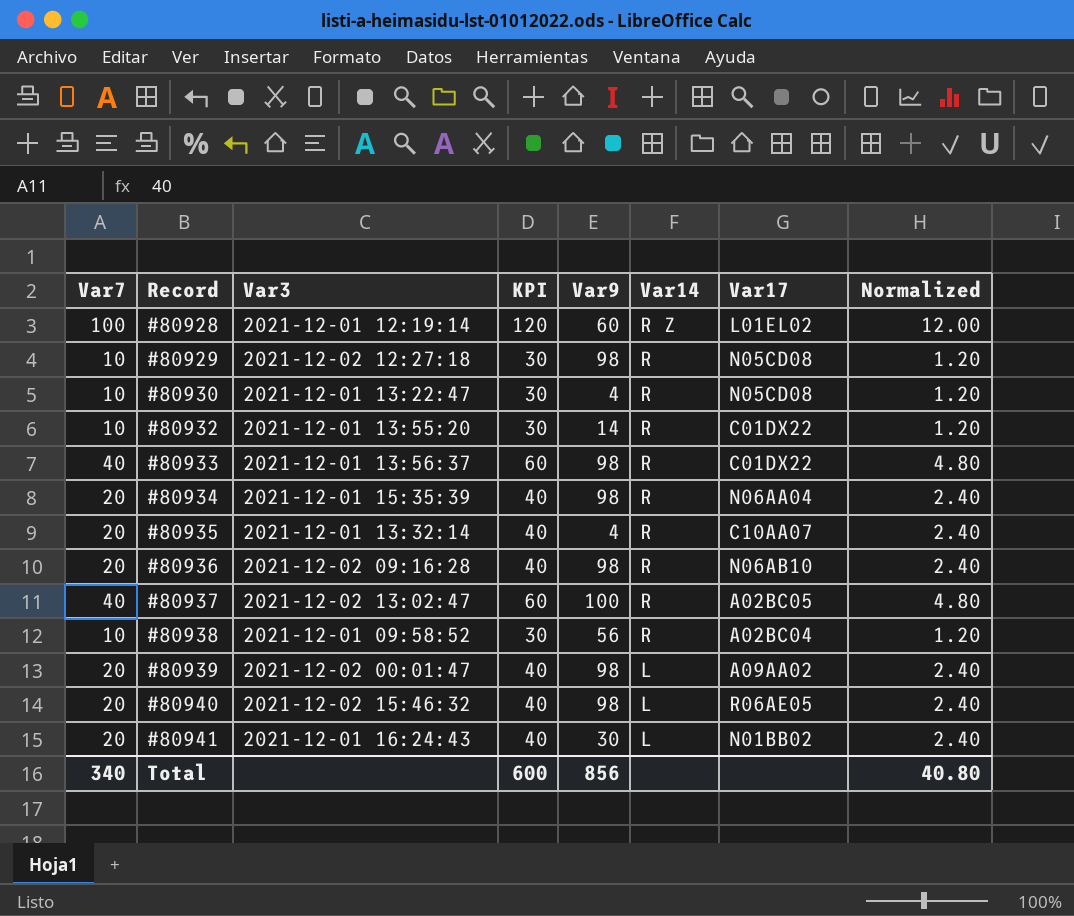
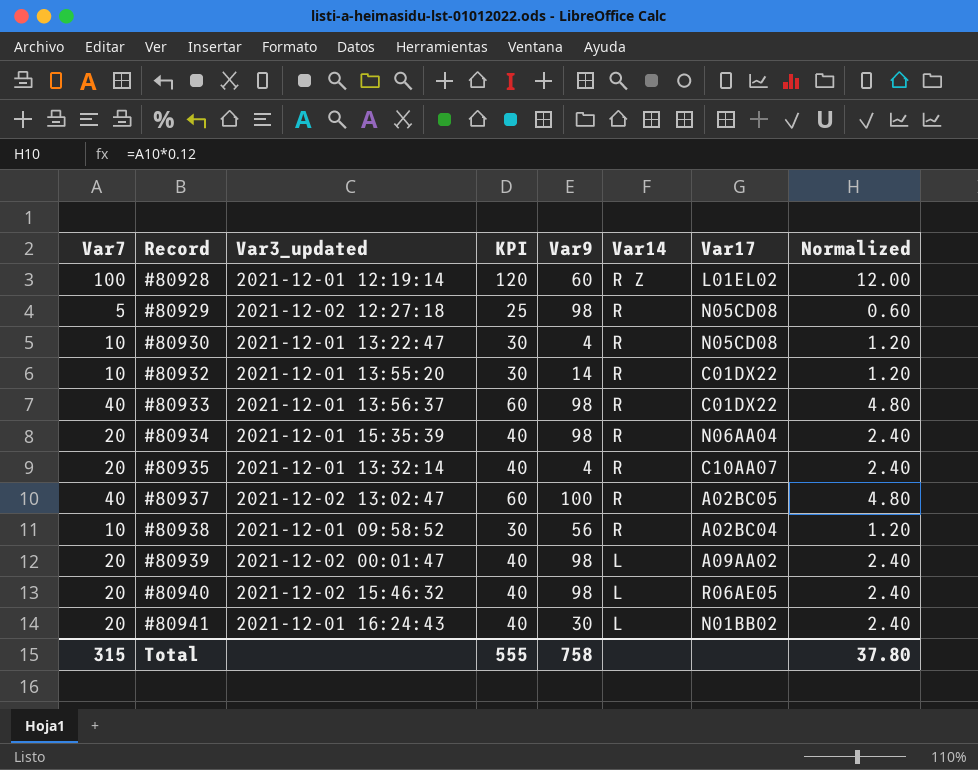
column name: Var3 -> Var3_updated
row #80936: 20 | 2021-12-02 09:16:28 | 40 | 98 | R | N06AB10 | 2.40 -> none
#80929 | Var7: 10 -> 5
#80929 | KPI: 30 -> 25
#80929 | Normalized: 1.20 -> 0.60
Total | Var7: 340 -> 315
Total | KPI: 600 -> 555
Total | Var9: 856 -> 758
Total | Normalized: 40.80 -> 37.80

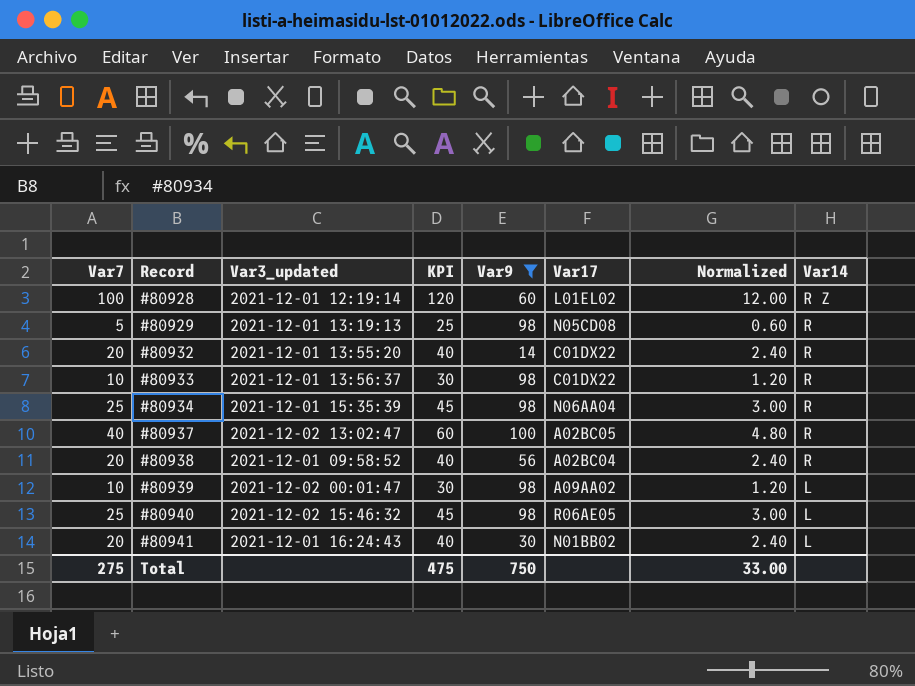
filter: none -> Var9 != 4
column Var14 | position: 6 -> 8
#80929 | Var3_updated: 2021-12-02 12:27:18 -> 2021-12-01 13:19:13
#80932 | Var7: 10 -> 20
#80932 | KPI: 30 -> 40
#80932 | Normalized: 1.20 -> 2.40
#80933 | Var7: 40 -> 10
#80933 | KPI: 60 -> 30
#80933 | Normalized: 4.80 -> 1.20
#80934 | Var7: 20 -> 25
#80934 | KPI: 40 -> 45
#80934 | Normalized: 2.40 -> 3.00
#80938 | Var7: 10 -> 20
#80938 | KPI: 30 -> 40
#80938 | Normalized: 1.20 -> 2.40
#80939 | Var7: 20 -> 10
#80939 | KPI: 40 -> 30
#80939 | Normalized: 2.40 -> 1.20
#80940 | Var7: 20 -> 25
#80940 | KPI: 40 -> 45
#80940 | Normalized: 2.40 -> 3.00
Total | Var7: 315 -> 275
Total | KPI: 555 -> 475
Total | Var9: 758 -> 750
Total | Normalized: 37.80 -> 33.00

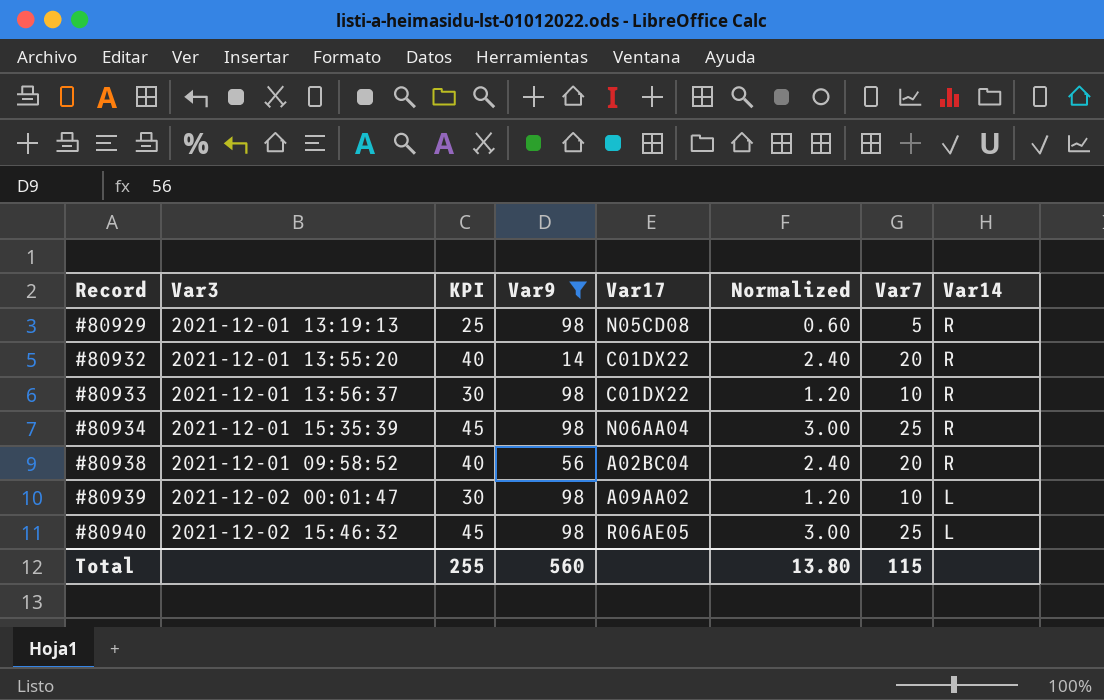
column name: Var3_updated -> Var3
column Var7 | position: 1 -> 7
row #80928: 100 | 2021-12-01 12:19:14 | 120 | 60 | L01EL02 | 12.00 | R Z -> none
row #80937: 40 | 2021-12-02 13:02:47 | 60 | 100 | A02BC05 | 4.80 | R -> none
row #80941: 20 | 2021-12-01 16:24:43 | 40 | 30 | N01BB02 | 2.40 | L -> none
Total | KPI: 475 -> 255
Total | Var9: 750 -> 560
Total | Normalized: 33.00 -> 13.80
Total | Var7: 275 -> 115

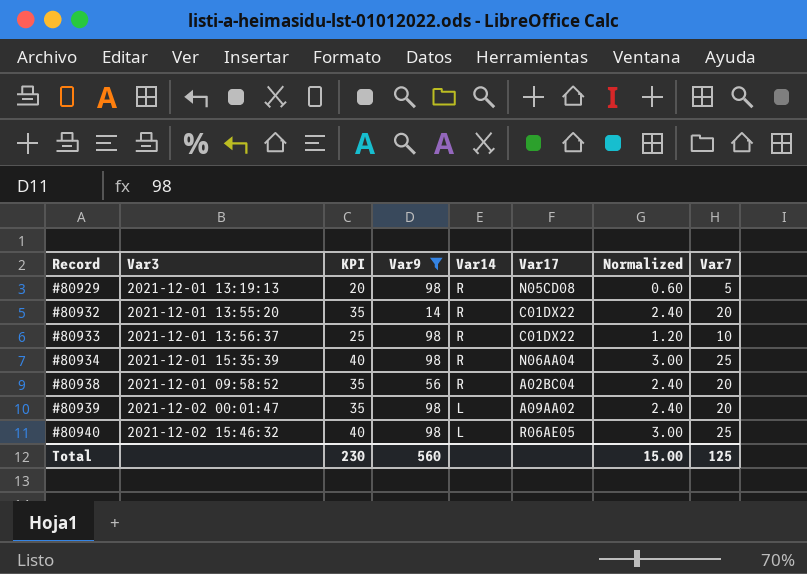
column KPI | formula: [Var7] + 20 -> [Var7] + 15
column Var14 | position: 8 -> 5
#80939 | Normalized: 1.20 -> 2.40
#80939 | Var7: 10 -> 20
Total | KPI: 255 -> 230
Total | Normalized: 13.80 -> 15.00
Total | Var7: 115 -> 125

